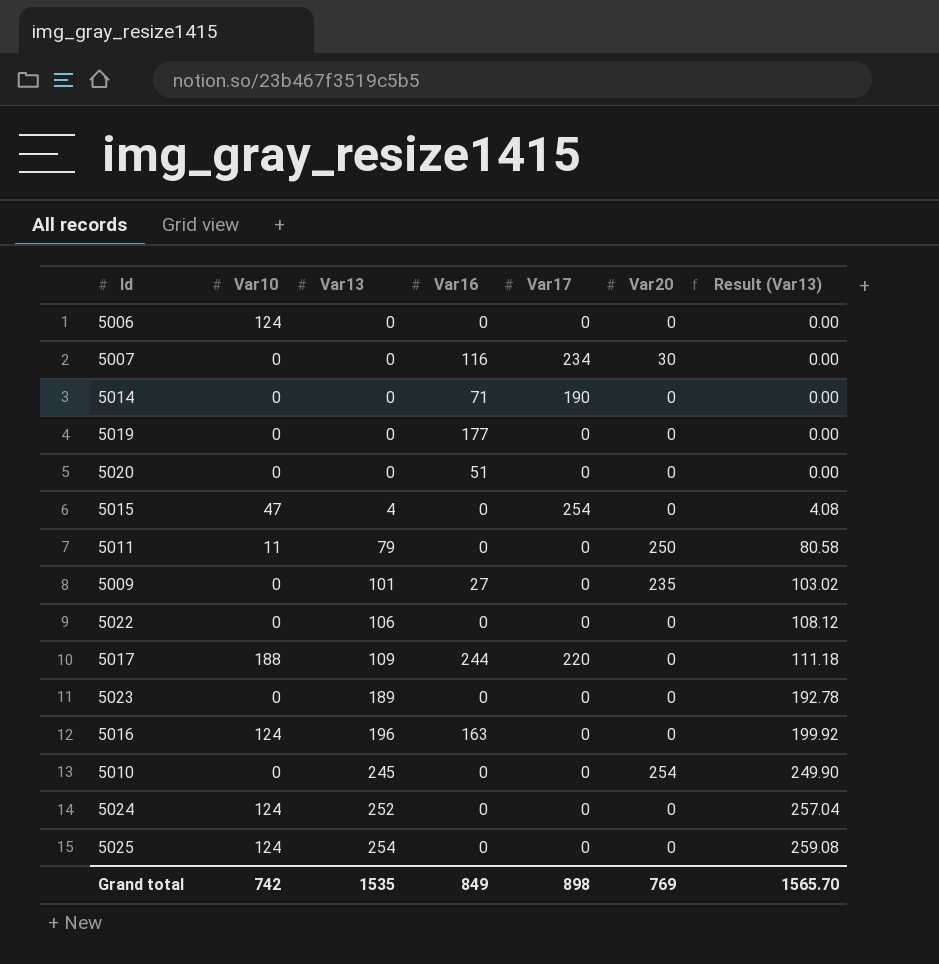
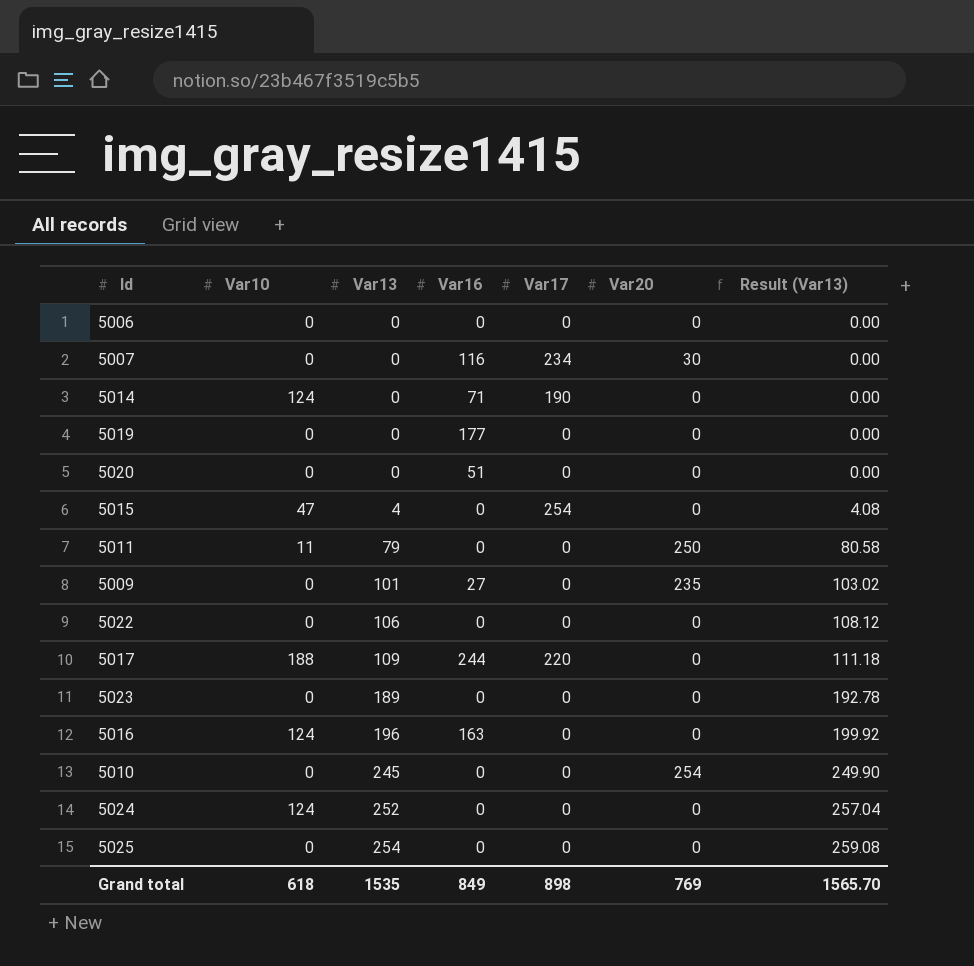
5006 | Var10: 124 -> 0
5014 | Var10: 0 -> 124
5025 | Var10: 124 -> 0
Grand total | Var10: 742 -> 618

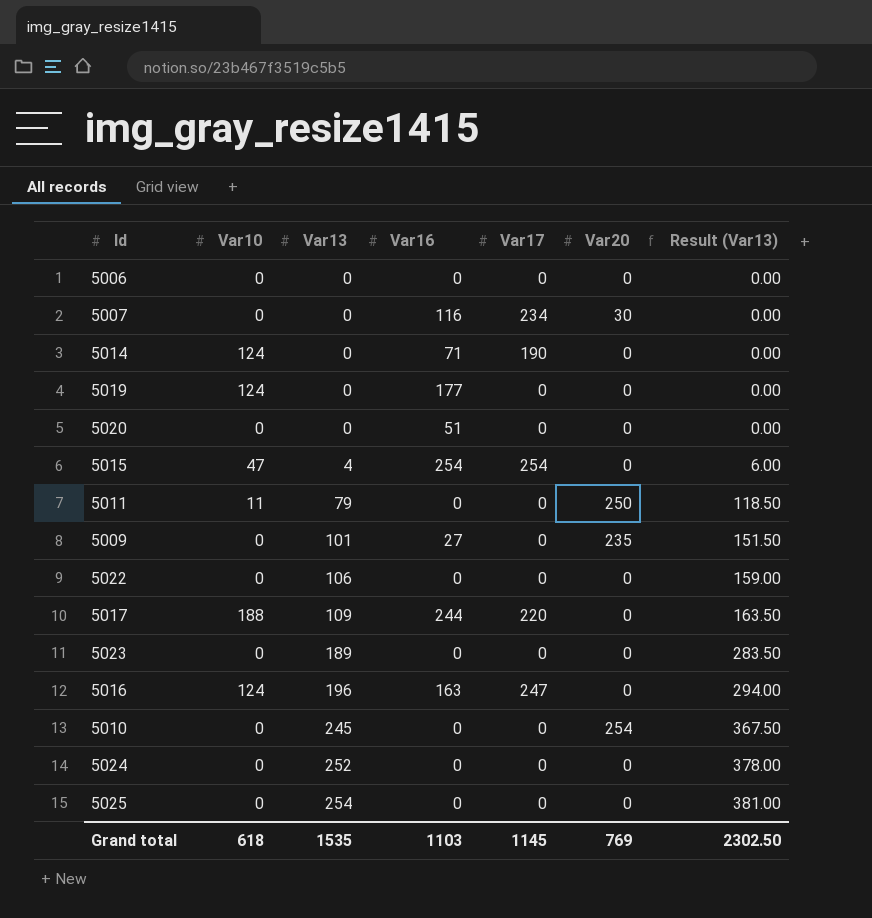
column Result (Var13) | formula: [Var13] * 1.02 -> [Var13] * 1.5
5019 | Var10: 0 -> 124
5015 | Var16: 0 -> 254
5016 | Var17: 0 -> 247
5024 | Var10: 124 -> 0
Grand total | Var16: 849 -> 1103
Grand total | Var17: 898 -> 1145
Grand total | Result (Var13): 1565.70 -> 2302.50

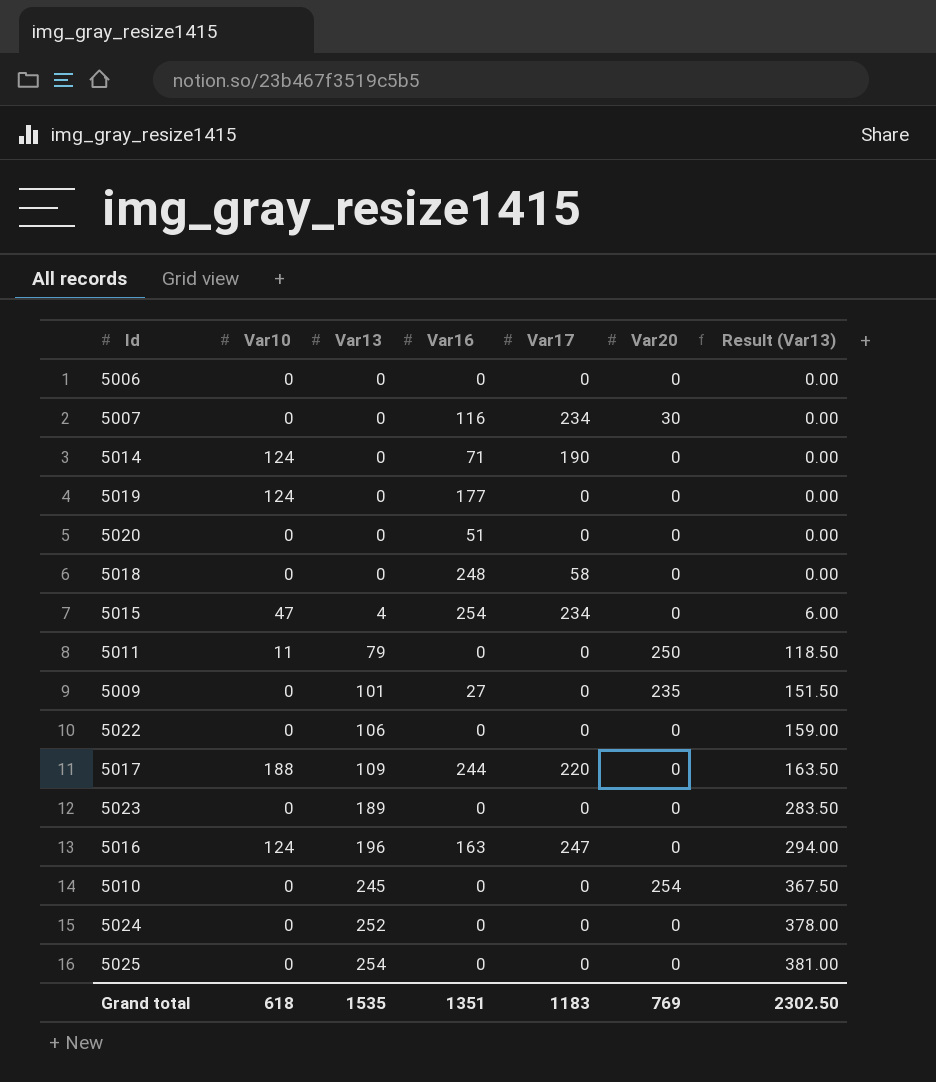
row 5018: none -> 0 | 0 | 248 | 58 | 0 | 0.00
5015 | Var17: 254 -> 234
Grand total | Var16: 1103 -> 1351
Grand total | Var17: 1145 -> 1183

